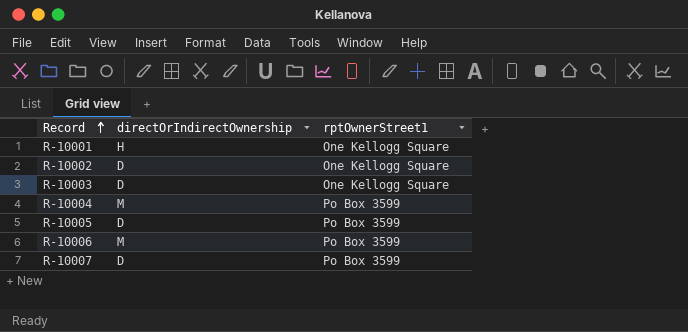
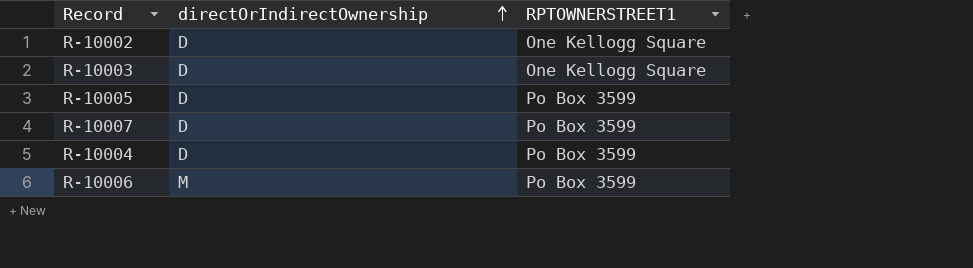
row order: Record ascending -> directOrIndirectOwnership ascending
column name: rptOwnerStreet1 -> RPTOWNERSTREET1
row R-10001: H | One Kellogg Square -> none
R-10004 | directOrIndirectOwnership: M -> D

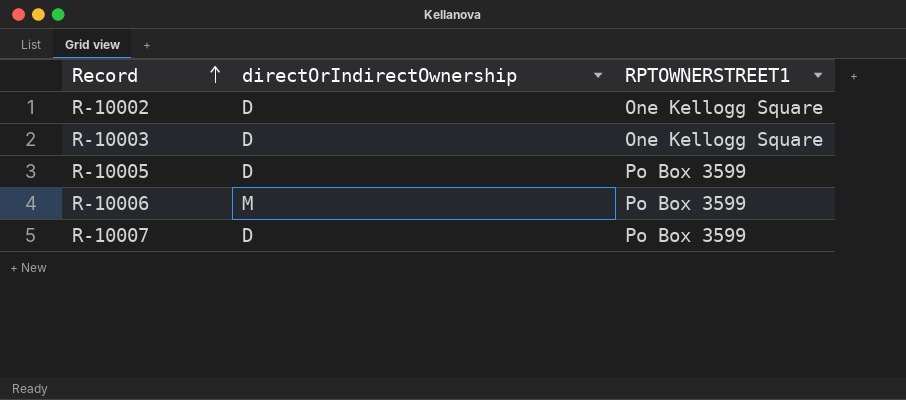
row order: directOrIndirectOwnership ascending -> Record ascending
row R-10004: D | Po Box 3599 -> none

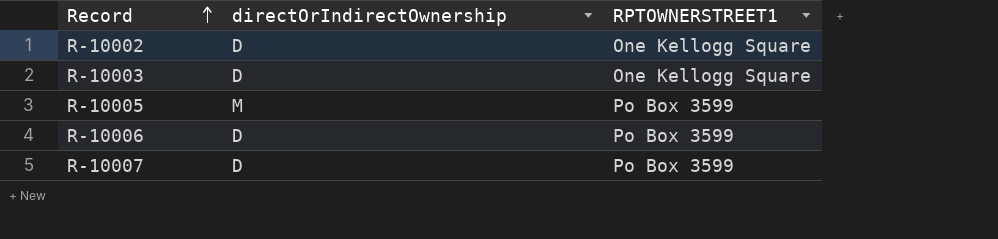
R-10005 | directOrIndirectOwnership: D -> M
R-10006 | directOrIndirectOwnership: M -> D

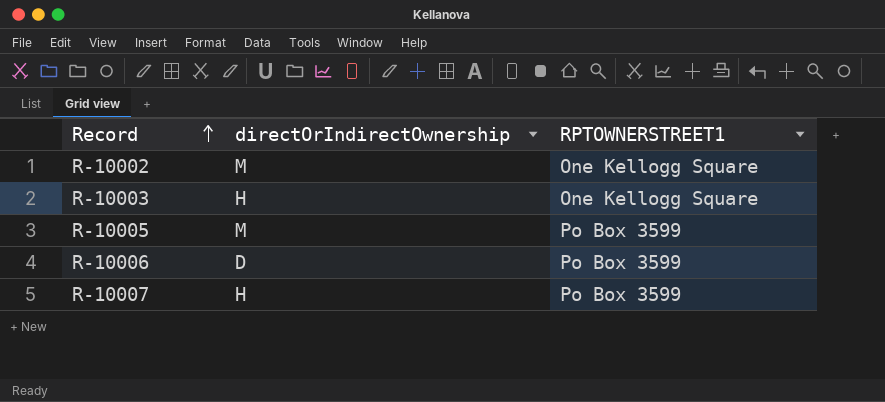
R-10002 | directOrIndirectOwnership: D -> M
R-10003 | directOrIndirectOwnership: D -> H
R-10007 | directOrIndirectOwnership: D -> H

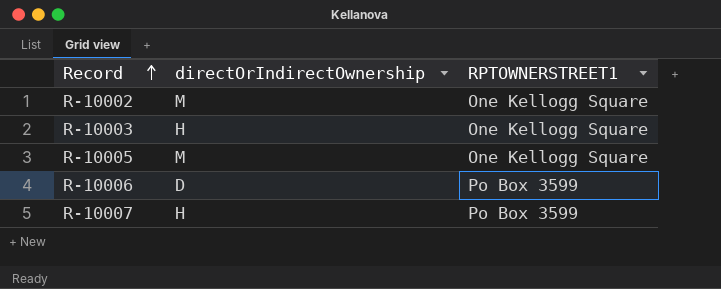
R-10005 | RPTOWNERSTREET1: Po Box 3599 -> One Kellogg Square

